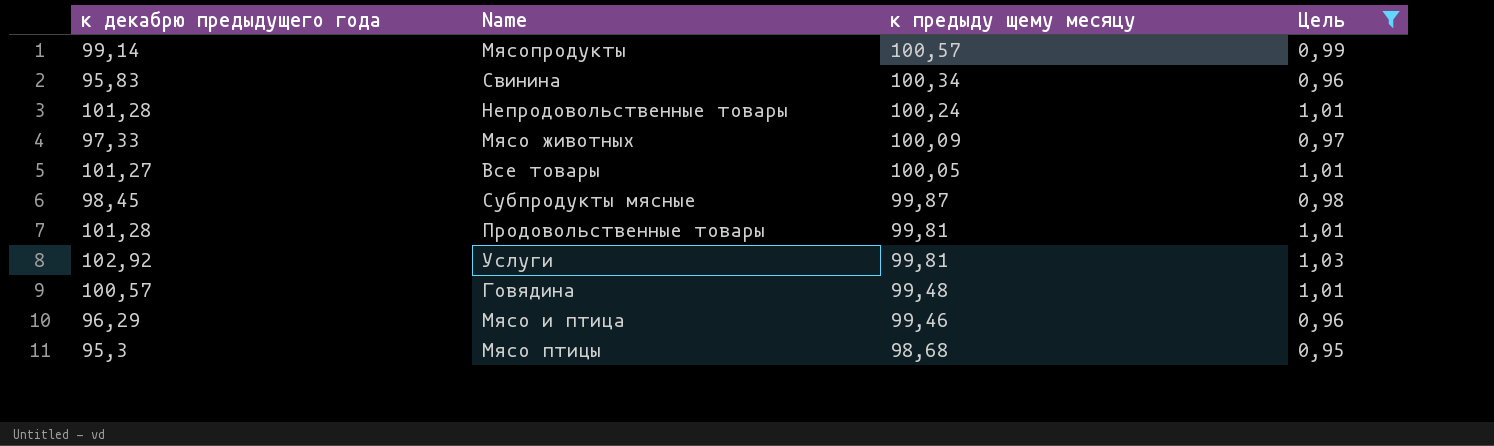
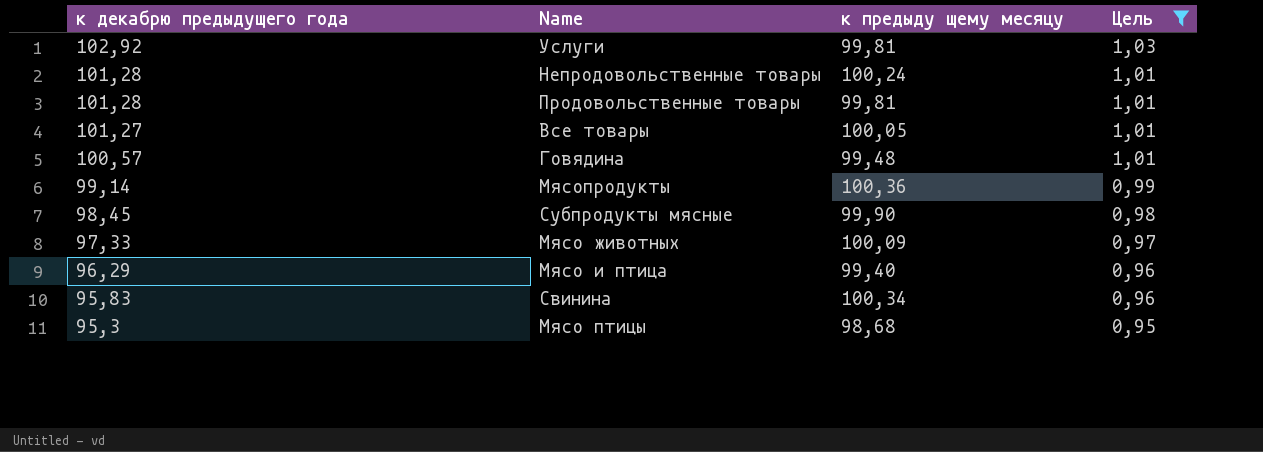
row order: к предыду щему месяцу descending -> к декабрю предыдущего года descending
Мясопродукты | к предыду щему месяцу: 100,57 -> 100,36
Субпродукты мясные | к предыду щему месяцу: 99,87 -> 99,90
Мясо и птица | к предыду щему месяцу: 99,46 -> 99,40

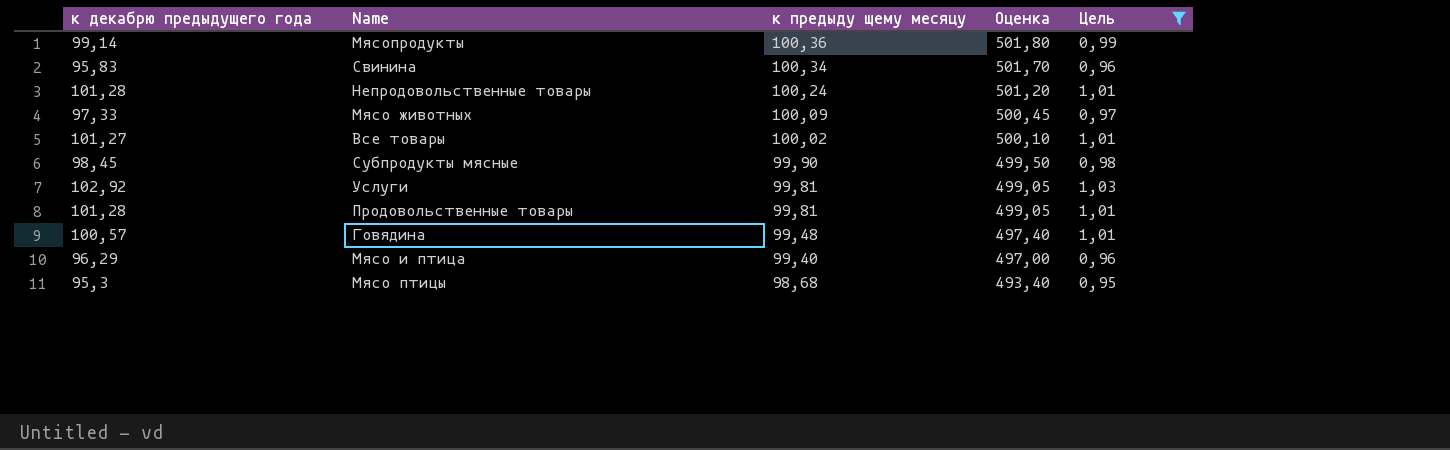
row order: к декабрю предыдущего года descending -> к предыду щему месяцу descending
column Оценка | formula: none -> [к предыду щему месяцу] * 5
Все товары | к предыду щему месяцу: 100,05 -> 100,02

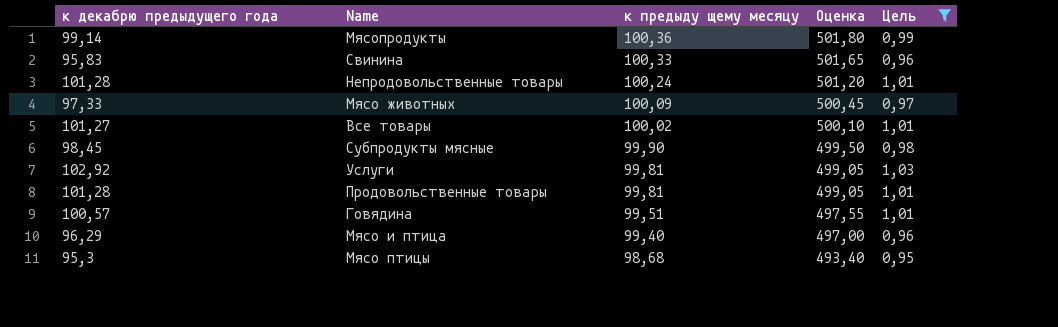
Свинина | к предыду щему месяцу: 100,34 -> 100,33
Свинина | Оценка: 501,70 -> 501,65
Говядина | к предыду щему месяцу: 99,48 -> 99,51
Говядина | Оценка: 497,40 -> 497,55

